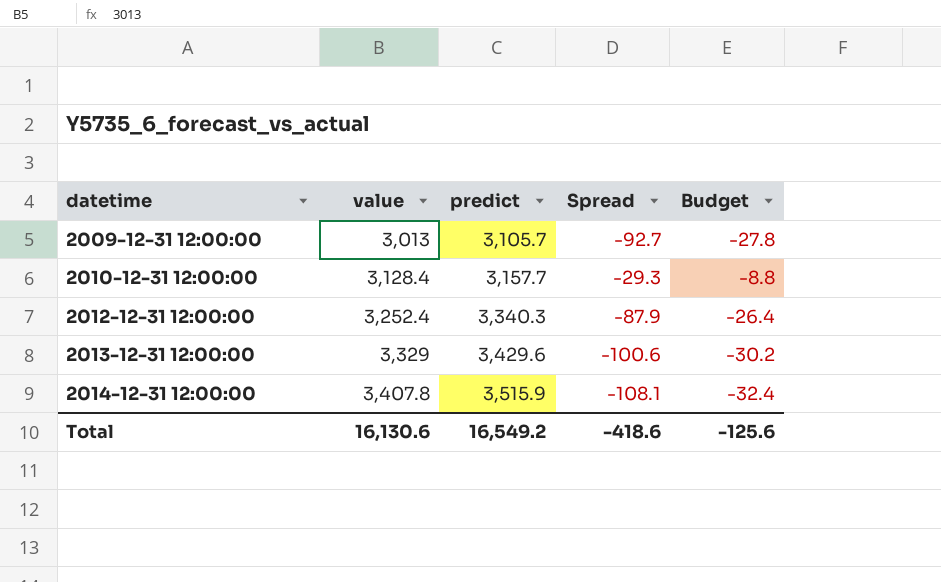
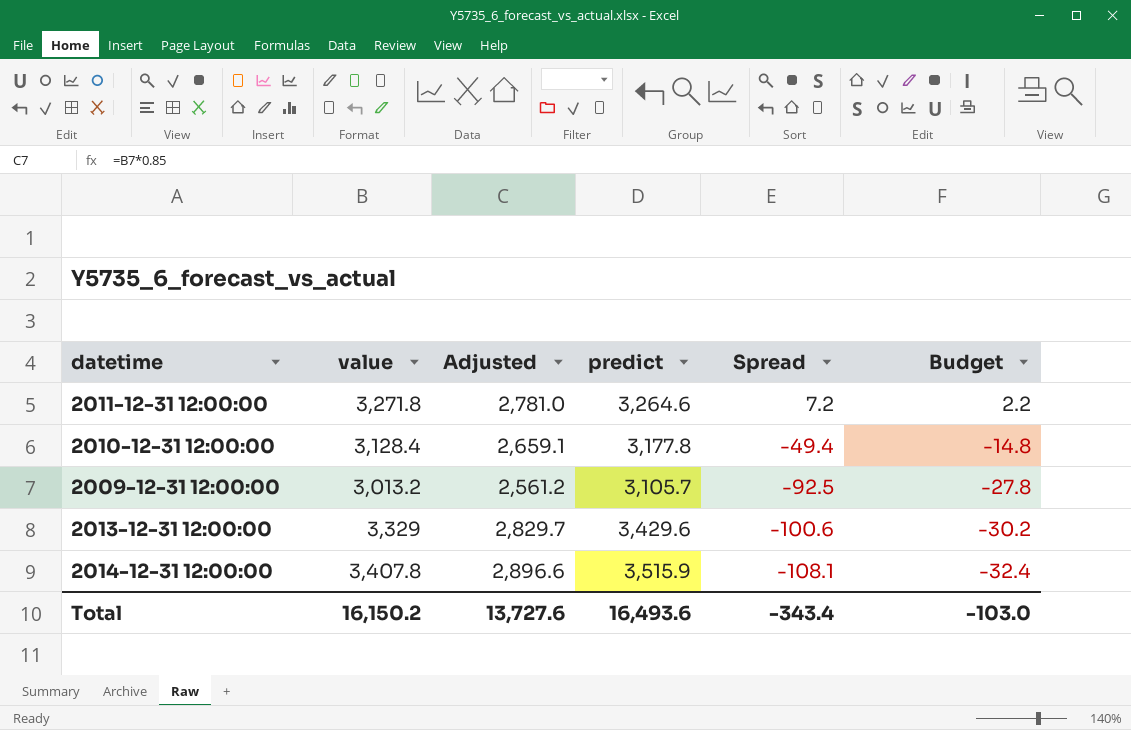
row order: datetime ascending -> Spread descending
column Adjusted | formula: none -> [value] * 0.85
row 2012-12-31 12:00:00: 3,252.4 | 3,340.3 | -87.9 | -26.4 -> none
row 2011-12-31 12:00:00: none -> 3,271.8 | 2,781.0 | 3,264.6 | 7.2 | 2.2
2010-12-31 12:00:00 | predict: 3,157.7 -> 3,177.8
2010-12-31 12:00:00 | Spread: -29.3 -> -49.4
2010-12-31 12:00:00 | Budget: -8.8 -> -14.8
2009-12-31 12:00:00 | value: 3,013 -> 3,013.2
2009-12-31 12:00:00 | Spread: -92.7 -> -92.5
Total | value: 16,130.6 -> 16,150.2
Total | predict: 16,549.2 -> 16,493.6
Total | Spread: -418.6 -> -343.4
Total | Budget: -125.6 -> -103.0

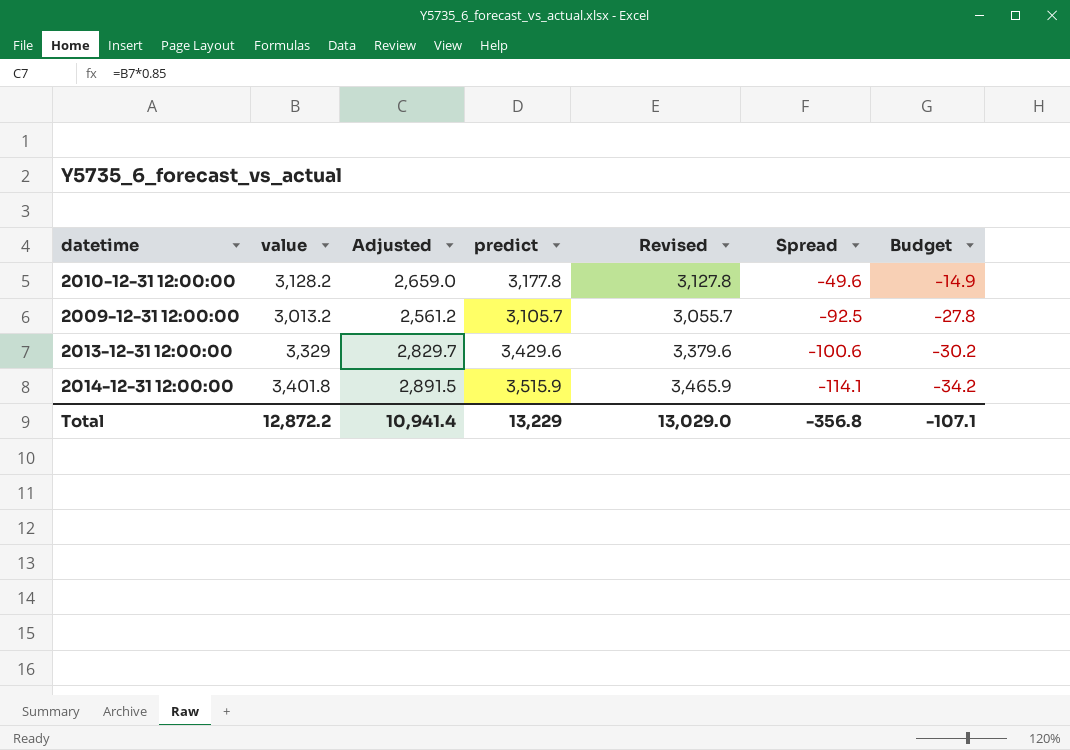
column Revised | formula: none -> [predict] - 50
row 2011-12-31 12:00:00: 3,271.8 | 2,781.0 | 3,264.6 | 7.2 | 2.2 -> none
2010-12-31 12:00:00 | value: 3,128.4 -> 3,128.2
2010-12-31 12:00:00 | Adjusted: 2,659.1 -> 2,659.0
2010-12-31 12:00:00 | Spread: -49.4 -> -49.6
2010-12-31 12:00:00 | Budget: -14.8 -> -14.9
2014-12-31 12:00:00 | value: 3,407.8 -> 3,401.8
2014-12-31 12:00:00 | Adjusted: 2,896.6 -> 2,891.5
2014-12-31 12:00:00 | Spread: -108.1 -> -114.1
2014-12-31 12:00:00 | Budget: -32.4 -> -34.2
Total | value: 16,150.2 -> 12,872.2
Total | Adjusted: 13,727.6 -> 10,941.4
Total | predict: 16,493.6 -> 13,229
Total | Spread: -343.4 -> -356.8
Total | Budget: -103.0 -> -107.1

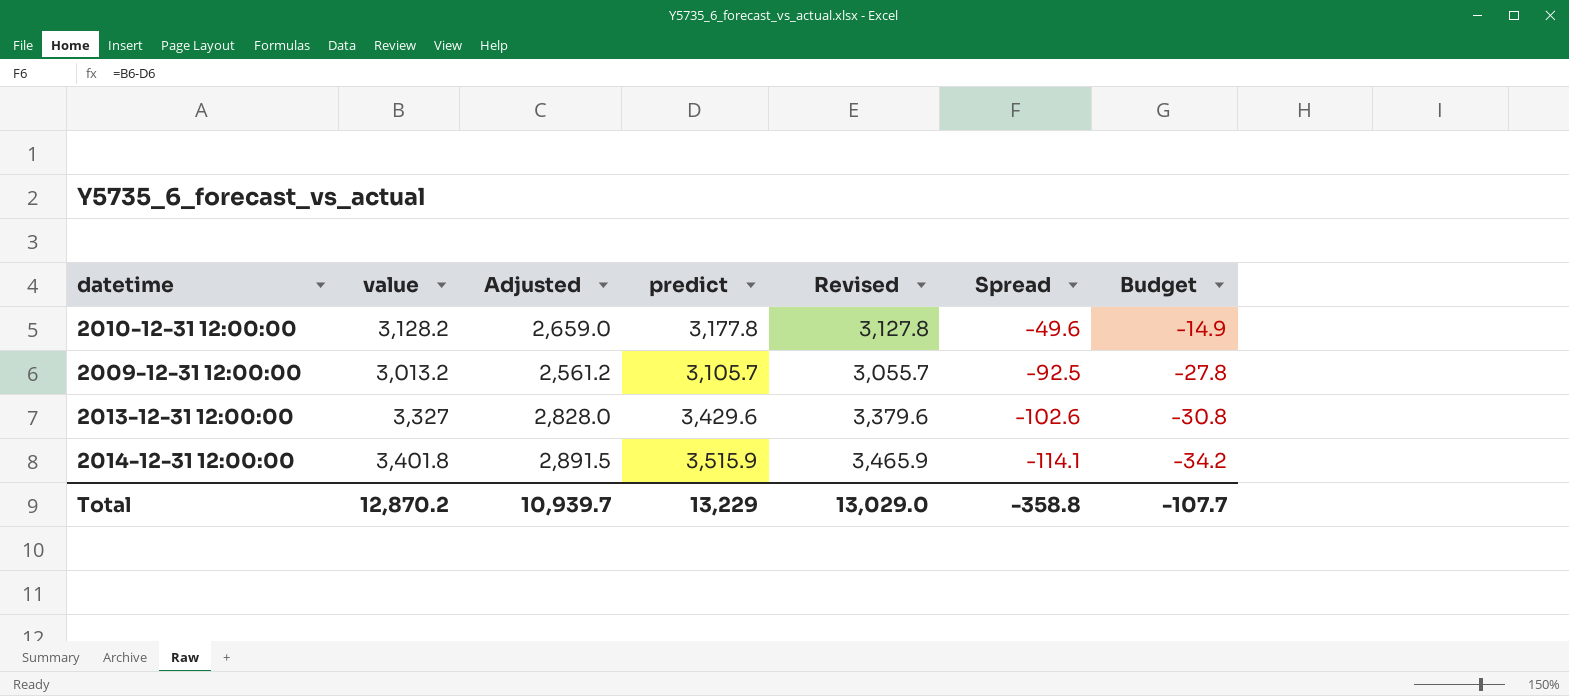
2013-12-31 12:00:00 | value: 3,329 -> 3,327
2013-12-31 12:00:00 | Adjusted: 2,829.7 -> 2,828.0
2013-12-31 12:00:00 | Spread: -100.6 -> -102.6
2013-12-31 12:00:00 | Budget: -30.2 -> -30.8
Total | value: 12,872.2 -> 12,870.2
Total | Adjusted: 10,941.4 -> 10,939.7
Total | Spread: -356.8 -> -358.8
Total | Budget: -107.1 -> -107.7

